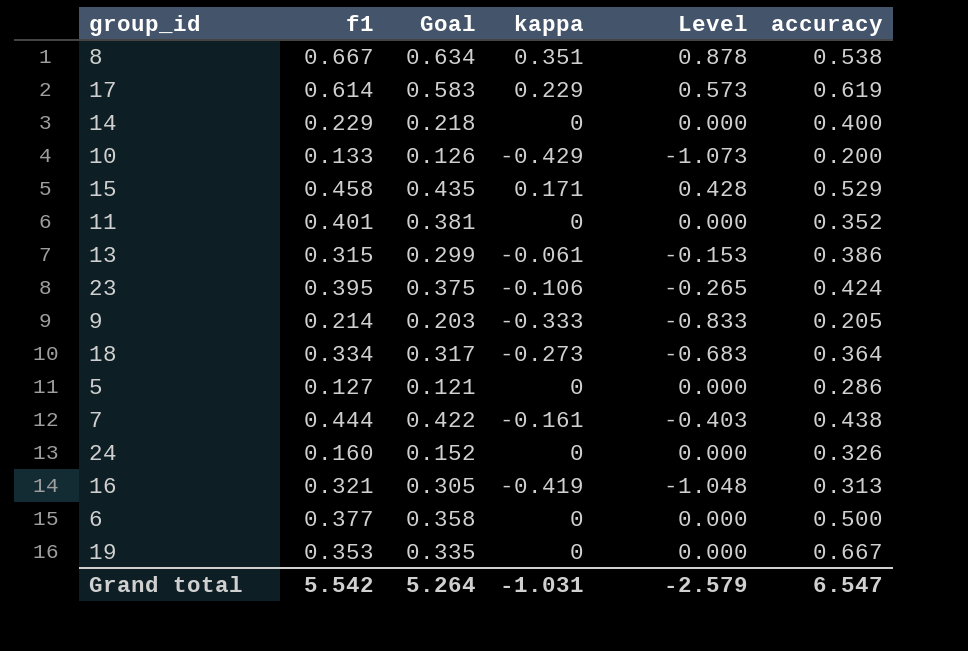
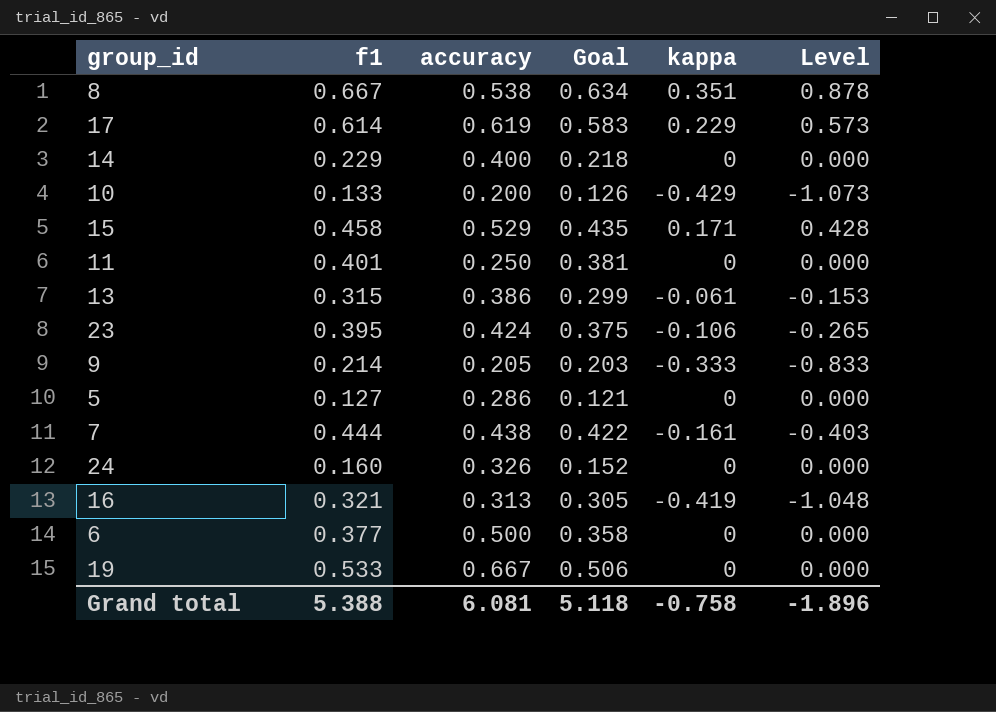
column accuracy | position: 6 -> 3
row 18: 0.334 | 0.317 | -0.273 | -0.683 | 0.364 -> none
11 | accuracy: 0.352 -> 0.250
19 | f1: 0.353 -> 0.533
19 | Goal: 0.335 -> 0.506
Grand total | f1: 5.542 -> 5.388
Grand total | accuracy: 6.547 -> 6.081
Grand total | Goal: 5.264 -> 5.118
Grand total | kappa: -1.031 -> -0.758
Grand total | Level: -2.579 -> -1.896

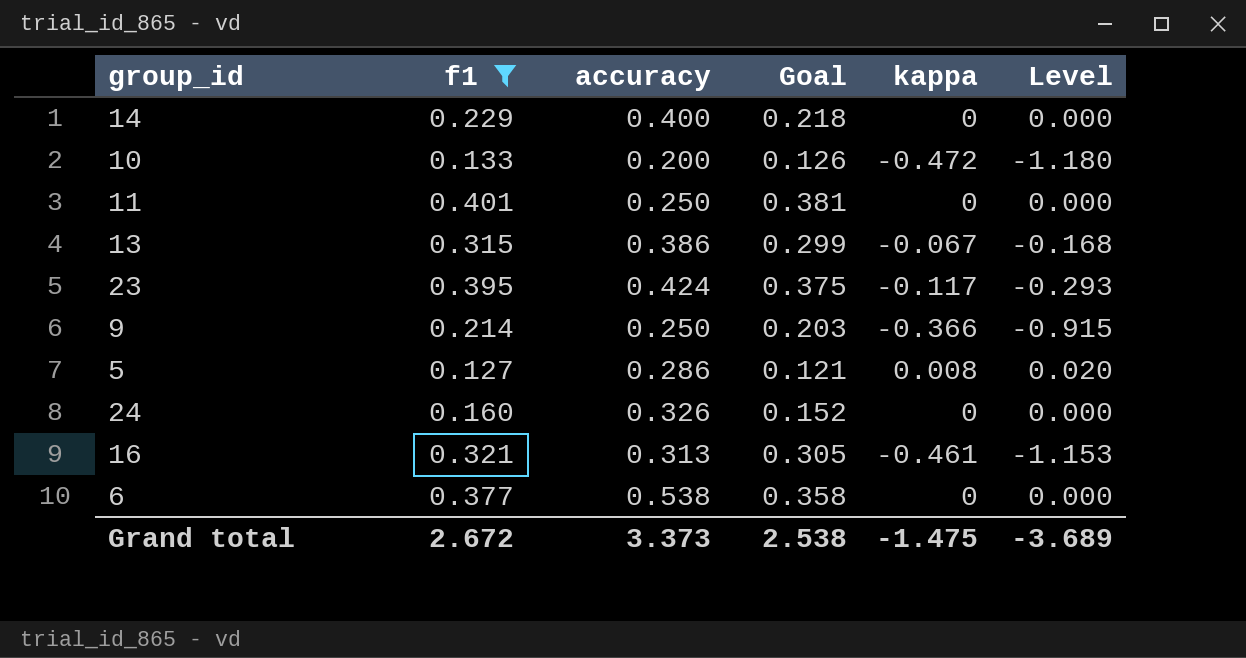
filter: none -> f1 <= 0.401
10 | kappa: -0.429 -> -0.472
10 | Level: -1.073 -> -1.180
13 | kappa: -0.061 -> -0.067
13 | Level: -0.153 -> -0.168
23 | kappa: -0.106 -> -0.117
23 | Level: -0.265 -> -0.293
9 | accuracy: 0.205 -> 0.250
9 | kappa: -0.333 -> -0.366
9 | Level: -0.833 -> -0.915
5 | kappa: 0 -> 0.008
5 | Level: 0.000 -> 0.020
16 | kappa: -0.419 -> -0.461
16 | Level: -1.048 -> -1.153
6 | accuracy: 0.500 -> 0.538
Grand total | f1: 5.388 -> 2.672
Grand total | accuracy: 6.081 -> 3.373
Grand total | Goal: 5.118 -> 2.538
Grand total | kappa: -0.758 -> -1.475
Grand total | Level: -1.896 -> -3.689

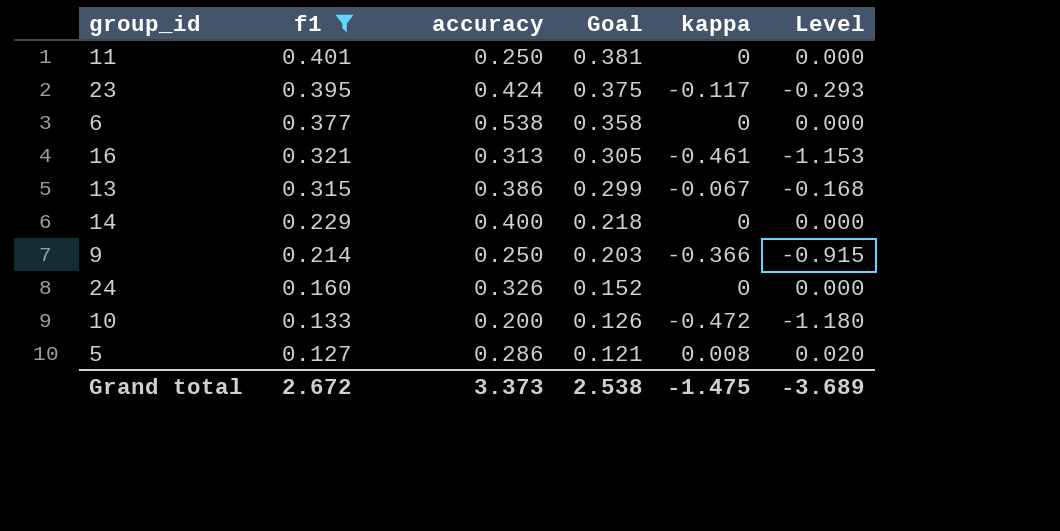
row order: none -> f1 descending

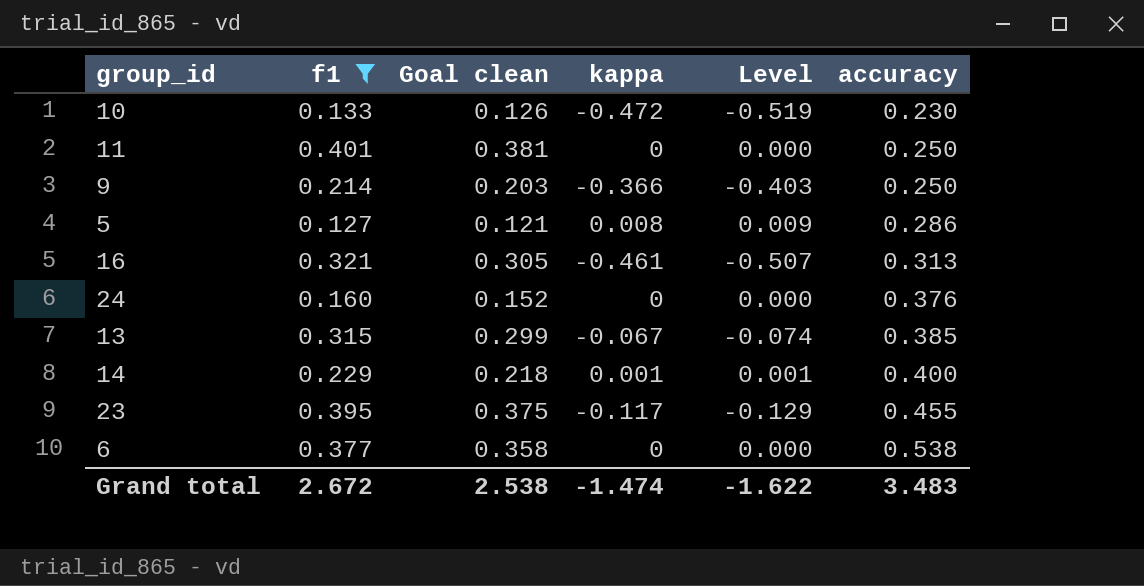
row order: f1 descending -> accuracy ascending
column name: Goal -> Goal clean
column Level | formula: [kappa] * 2.5 -> [kappa] * 1.1
column accuracy | position: 3 -> 6
10 | accuracy: 0.200 -> 0.230
24 | accuracy: 0.326 -> 0.376
13 | accuracy: 0.386 -> 0.385
14 | kappa: 0 -> 0.001
23 | accuracy: 0.424 -> 0.455
Grand total | kappa: -1.475 -> -1.474
Grand total | Level: -3.689 -> -1.622
Grand total | accuracy: 3.373 -> 3.483

